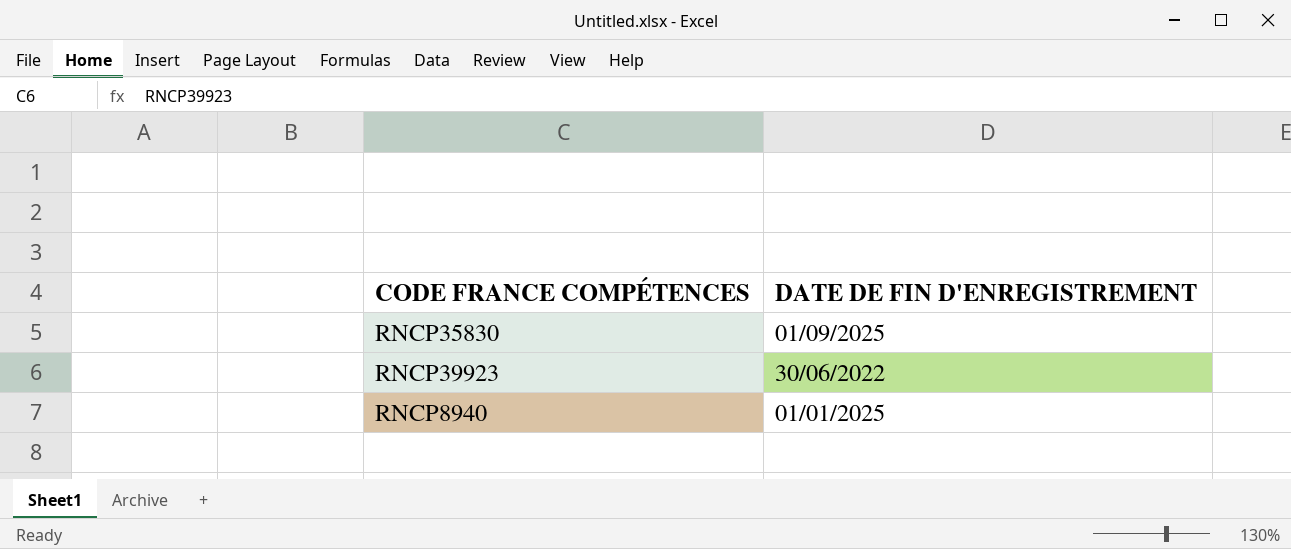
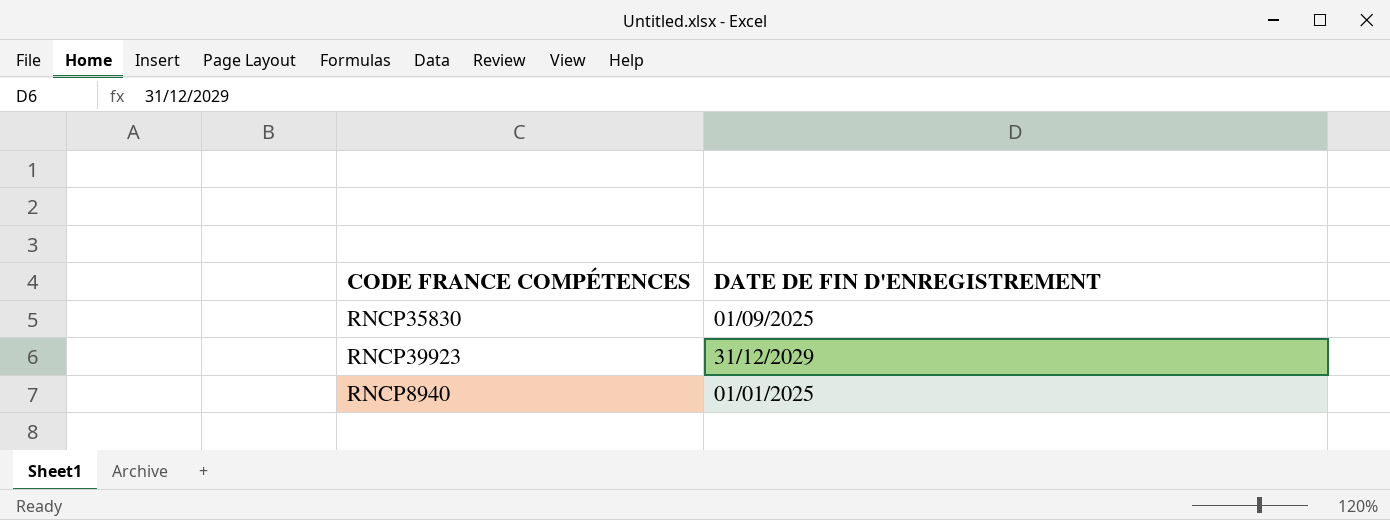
RNCP39923 | DATE DE FIN D'ENREGISTREMENT: 30/06/2022 -> 31/12/2029

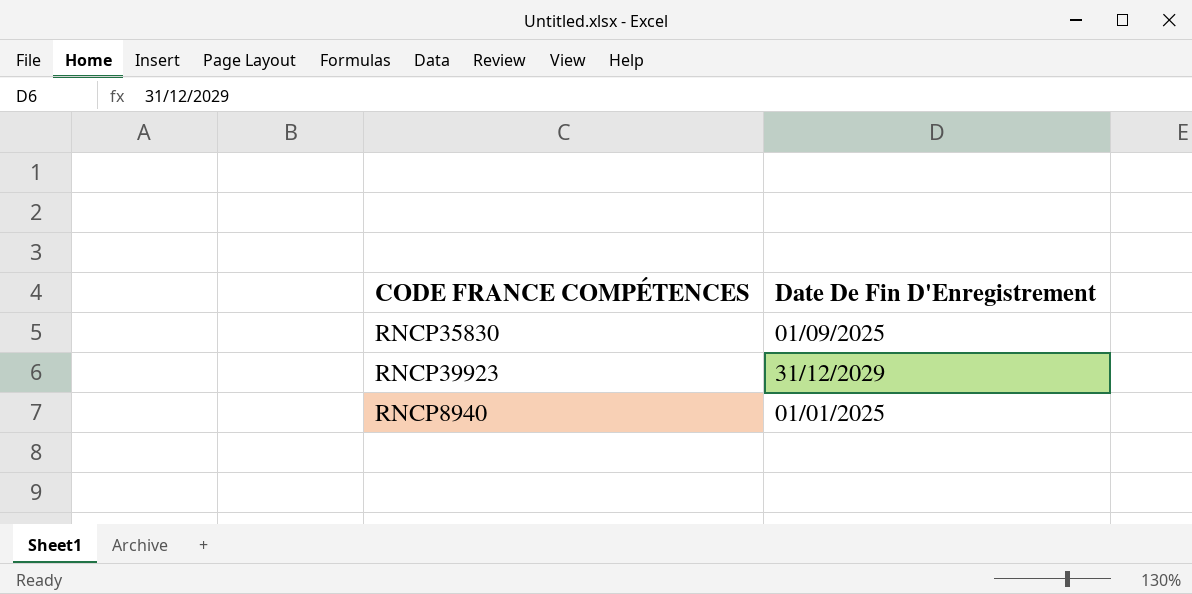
column name: DATE DE FIN D'ENREGISTREMENT -> Date De Fin D'Enregistrement

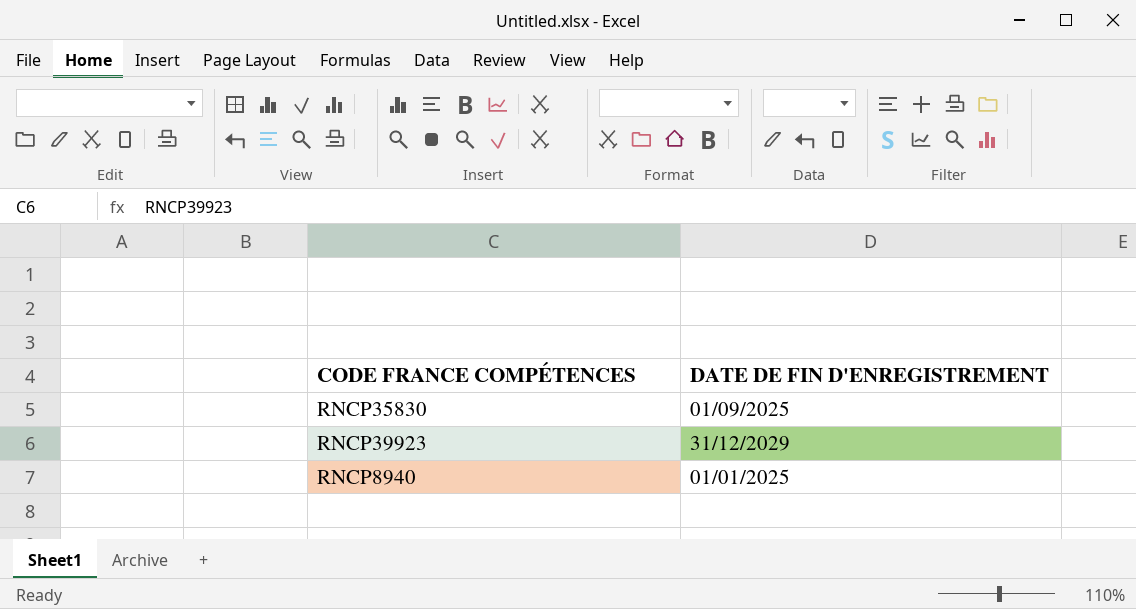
column name: Date De Fin D'Enregistrement -> DATE DE FIN D'ENREGISTREMENT

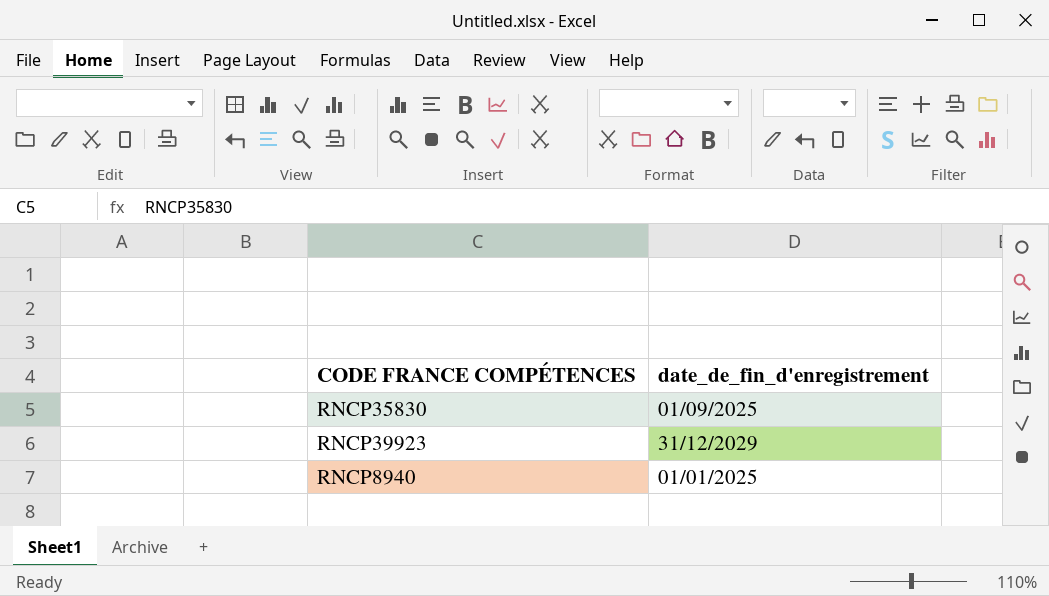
column name: DATE DE FIN D'ENREGISTREMENT -> date_de_fin_d'enregistrement

